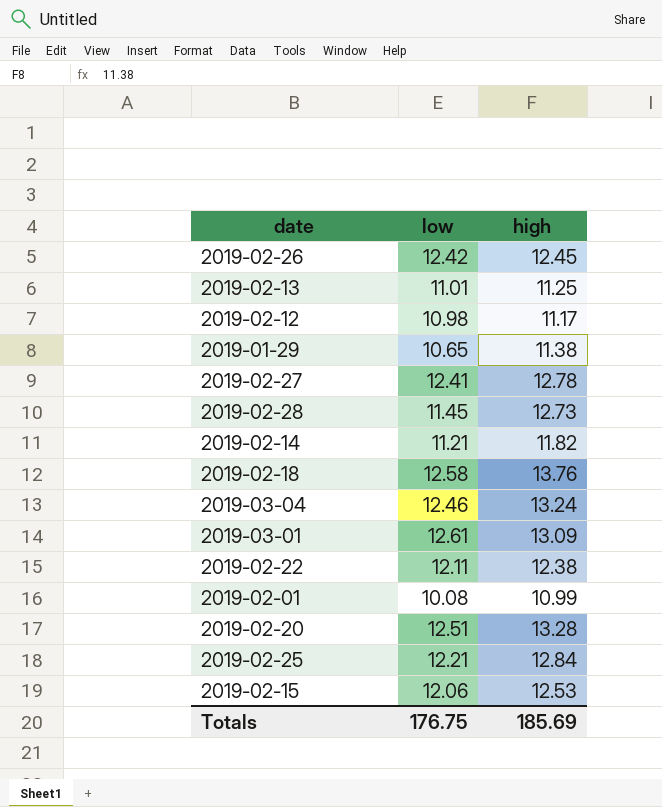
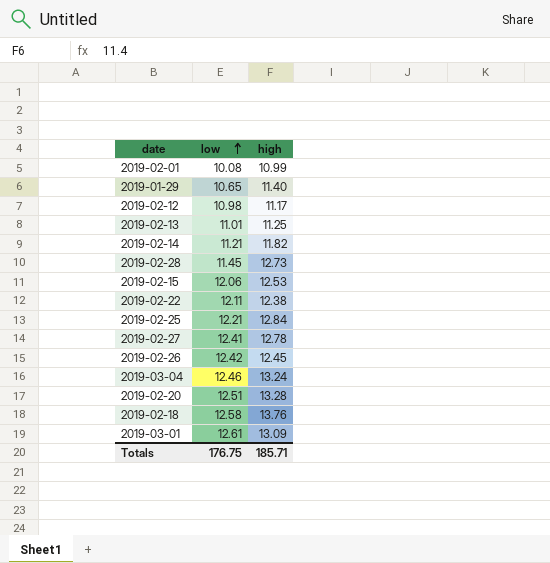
row order: none -> low ascending
2019-01-29 | high: 11.38 -> 11.40
Totals | high: 185.69 -> 185.71

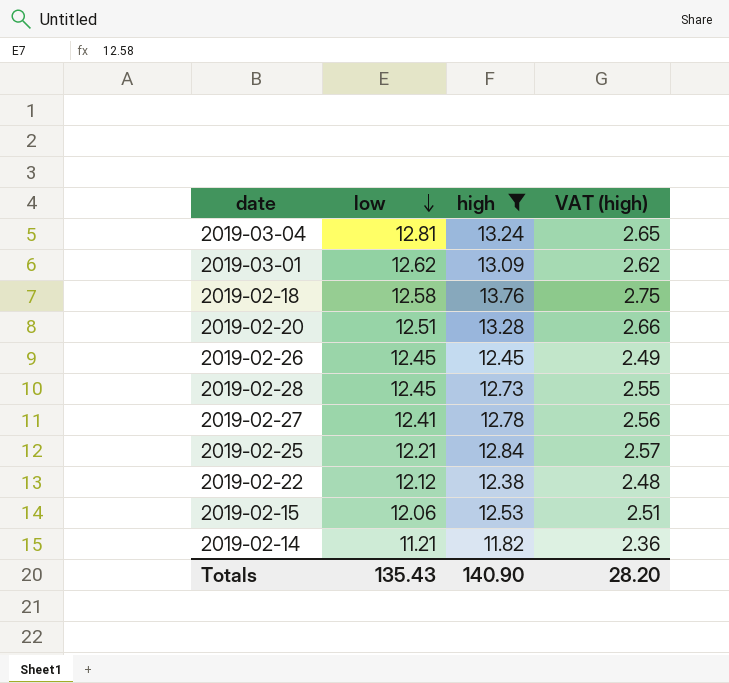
filter: none -> high >= 11.82
row order: low ascending -> low descending
column VAT (high) | formula: none -> [high] * 0.2
2019-03-04 | low: 12.46 -> 12.81
2019-03-01 | low: 12.61 -> 12.62
2019-02-26 | low: 12.42 -> 12.45
2019-02-28 | low: 11.45 -> 12.45
2019-02-22 | low: 12.11 -> 12.12
Totals | low: 176.75 -> 135.43
Totals | high: 185.71 -> 140.90

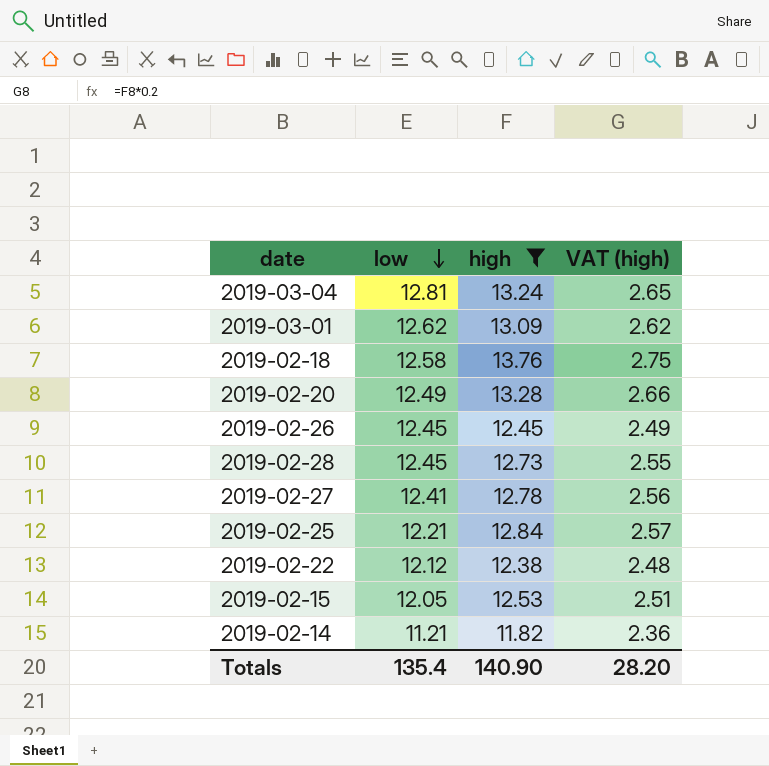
2019-02-20 | low: 12.51 -> 12.49
2019-02-15 | low: 12.06 -> 12.05
Totals | low: 135.43 -> 135.4

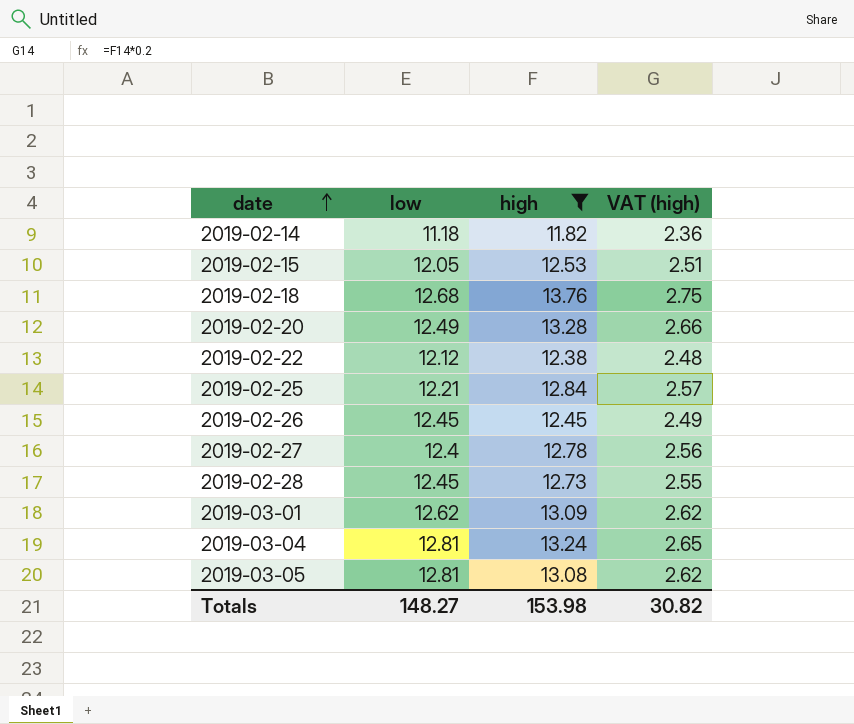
row order: low descending -> date ascending
2019-02-14 | low: 11.21 -> 11.18
2019-02-18 | low: 12.58 -> 12.68
2019-02-27 | low: 12.41 -> 12.4
row 2019-03-05: none -> 12.81 | 13.08 | 2.62
Totals | low: 135.4 -> 148.27
Totals | high: 140.90 -> 153.98
Totals | VAT (high): 28.20 -> 30.82

